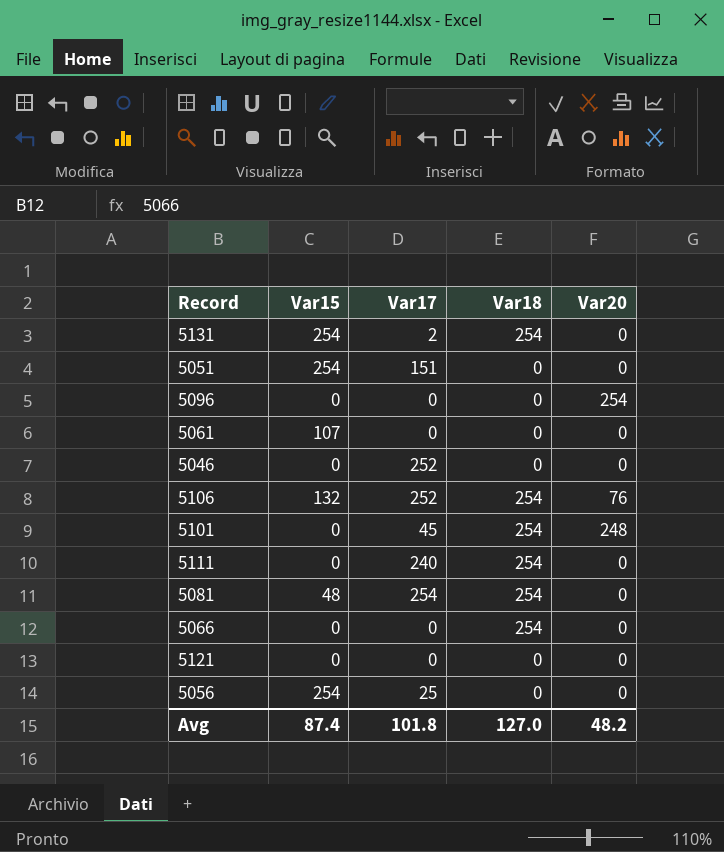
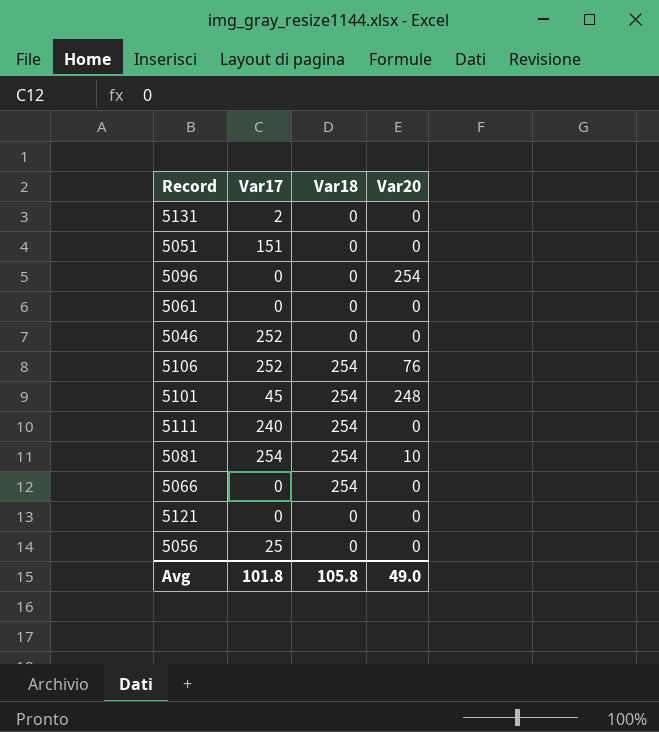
column Var15 | position: 2 -> none
5131 | Var18: 254 -> 0
5081 | Var20: 0 -> 10
Avg | Var18: 127.0 -> 105.8
Avg | Var20: 48.2 -> 49.0

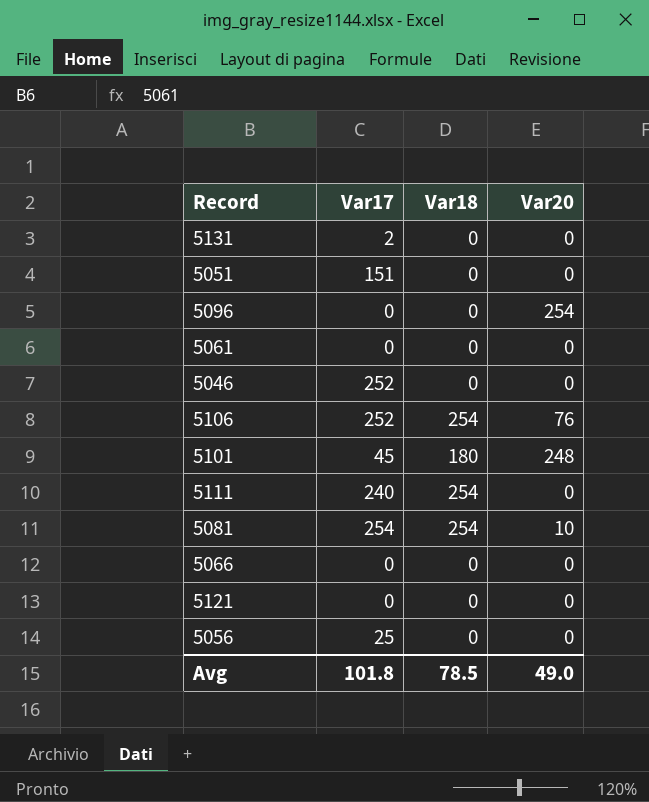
5101 | Var18: 254 -> 180
5066 | Var18: 254 -> 0
Avg | Var18: 105.8 -> 78.5

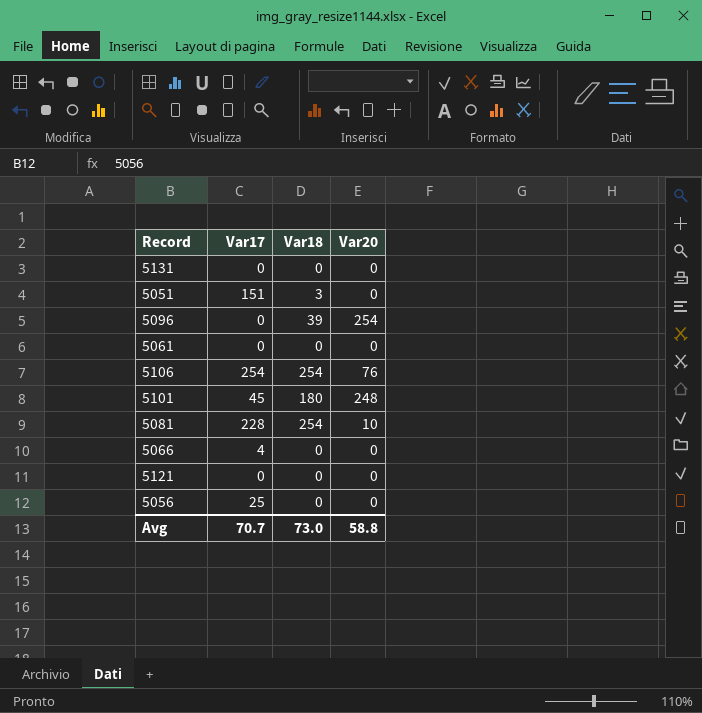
row 5046: 252 | 0 | 0 -> none
row 5111: 240 | 254 | 0 -> none
5131 | Var17: 2 -> 0
5051 | Var18: 0 -> 3
5096 | Var18: 0 -> 39
5106 | Var17: 252 -> 254
5081 | Var17: 254 -> 228
5066 | Var17: 0 -> 4
Avg | Var17: 101.8 -> 70.7
Avg | Var18: 78.5 -> 73.0
Avg | Var20: 49.0 -> 58.8

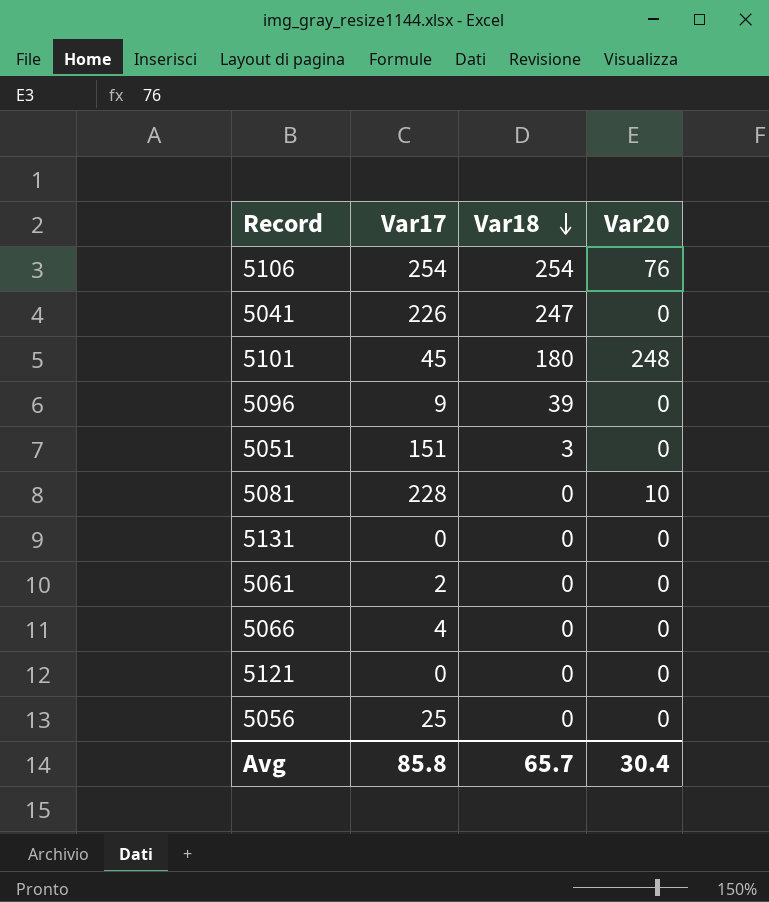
row order: none -> Var18 descending
row 5041: none -> 226 | 247 | 0
5096 | Var17: 0 -> 9
5096 | Var20: 254 -> 0
5081 | Var18: 254 -> 0
5061 | Var17: 0 -> 2
Avg | Var17: 70.7 -> 85.8
Avg | Var18: 73.0 -> 65.7
Avg | Var20: 58.8 -> 30.4

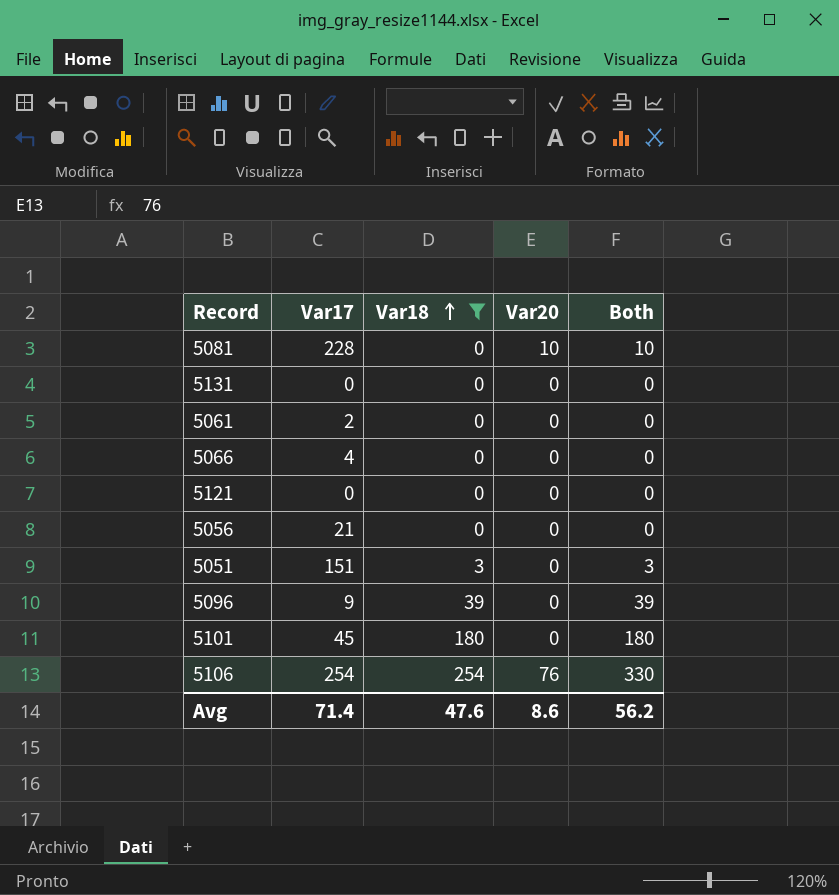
filter: none -> Var18 != 247
row order: Var18 descending -> Var18 ascending
column Both | formula: none -> [Var18] + [Var20]
5056 | Var17: 25 -> 21
5101 | Var20: 248 -> 0
Avg | Var17: 85.8 -> 71.4
Avg | Var18: 65.7 -> 47.6
Avg | Var20: 30.4 -> 8.6

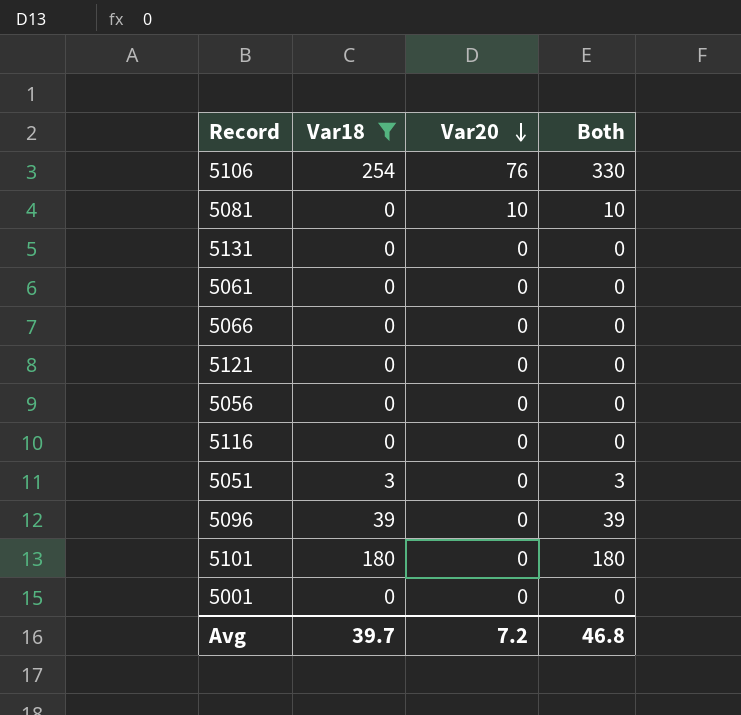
row order: Var18 ascending -> Var20 descending
column Var17 | position: 2 -> none
row 5116: none -> 0 | 0 | 0
row 5001: none -> 0 | 0 | 0
Avg | Var18: 47.6 -> 39.7
Avg | Var20: 8.6 -> 7.2
Avg | Both: 56.2 -> 46.8

